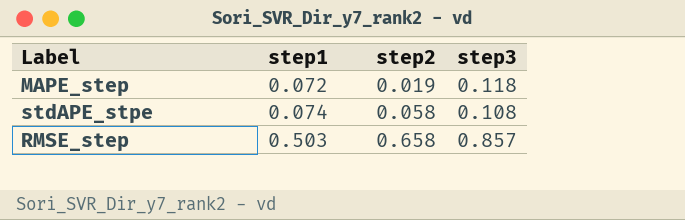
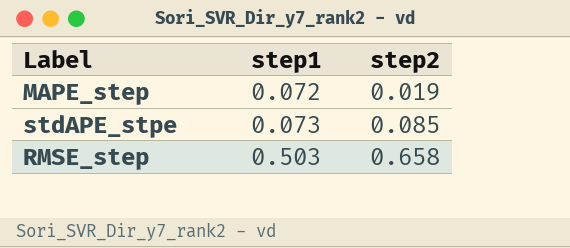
column step3 | position: 4 -> none
stdAPE_stpe | step1: 0.074 -> 0.073
stdAPE_stpe | step2: 0.058 -> 0.085

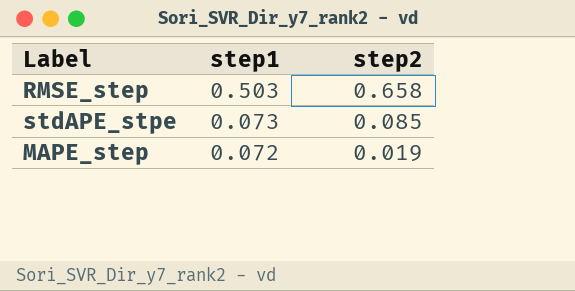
row order: step1 ascending -> step1 descending

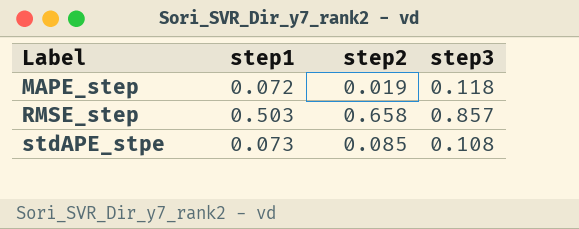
row order: step1 descending -> Label ascending
column step3 | position: none -> 4

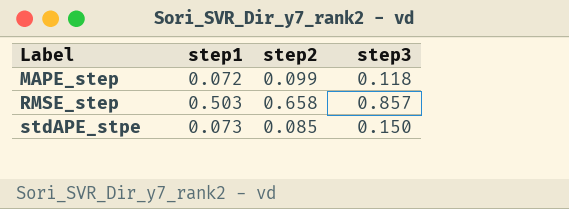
MAPE_step | step2: 0.019 -> 0.099
stdAPE_stpe | step3: 0.108 -> 0.150

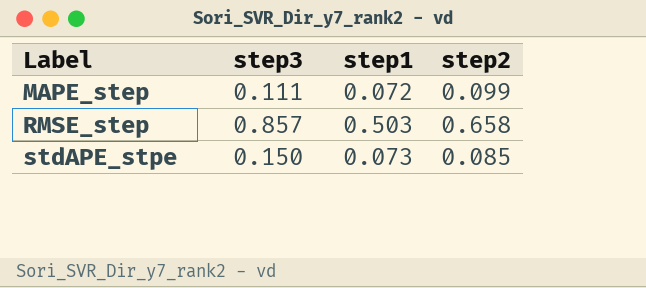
column step3 | position: 4 -> 2
MAPE_step | step3: 0.118 -> 0.111

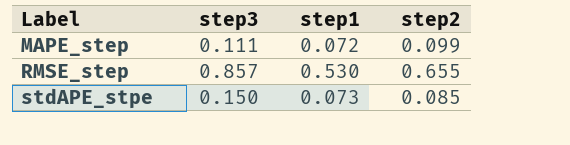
RMSE_step | step1: 0.503 -> 0.530
RMSE_step | step2: 0.658 -> 0.655

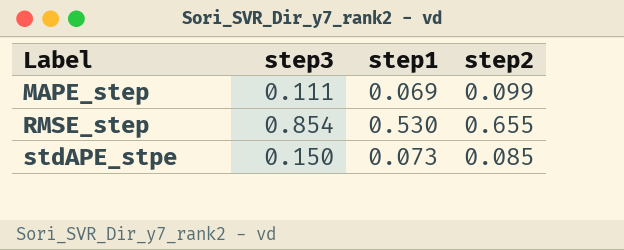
MAPE_step | step1: 0.072 -> 0.069
RMSE_step | step3: 0.857 -> 0.854

